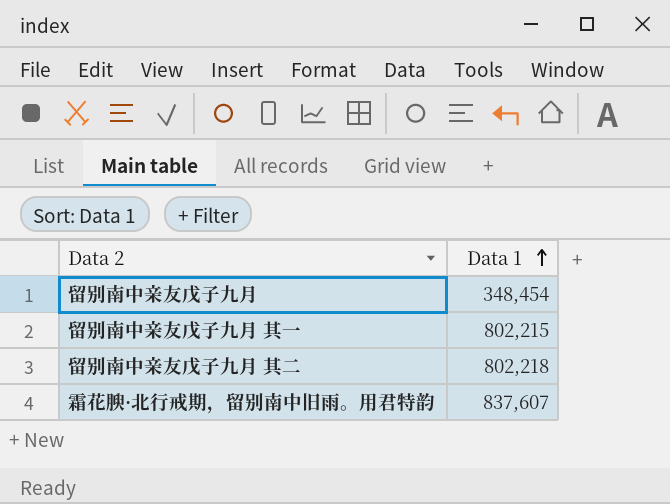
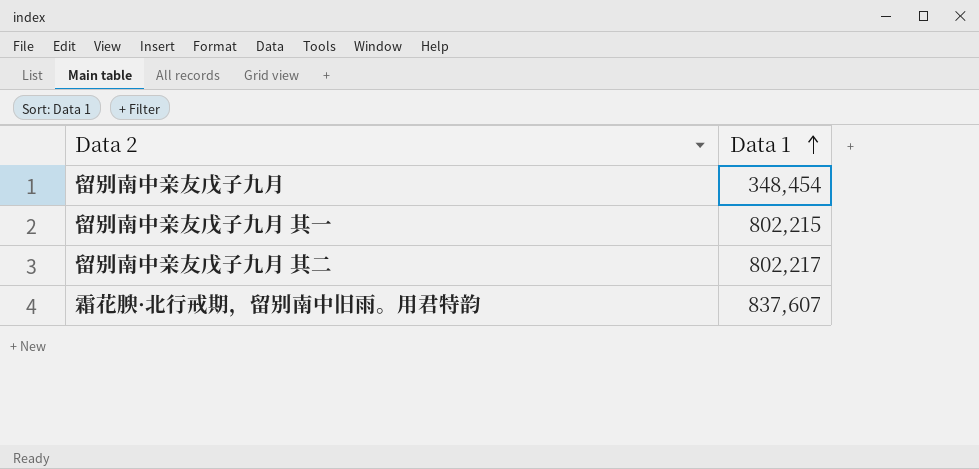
留别南中亲友戊子九月 其二 | Data 1: 802,218 -> 802,217

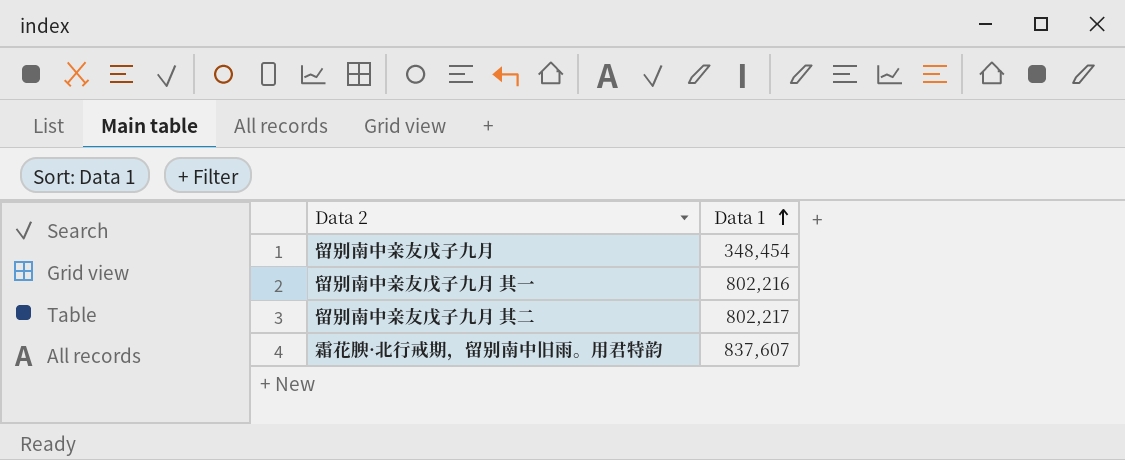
留别南中亲友戊子九月 其一 | Data 1: 802,215 -> 802,216

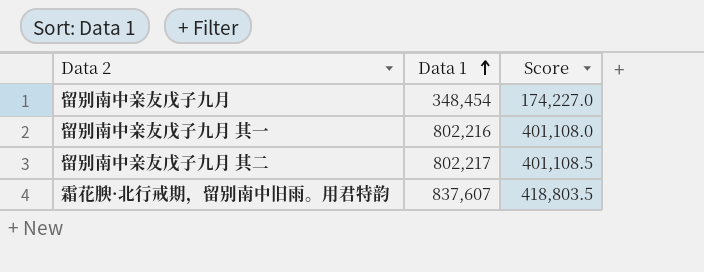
column Score | formula: none -> [Data 1] * 0.5

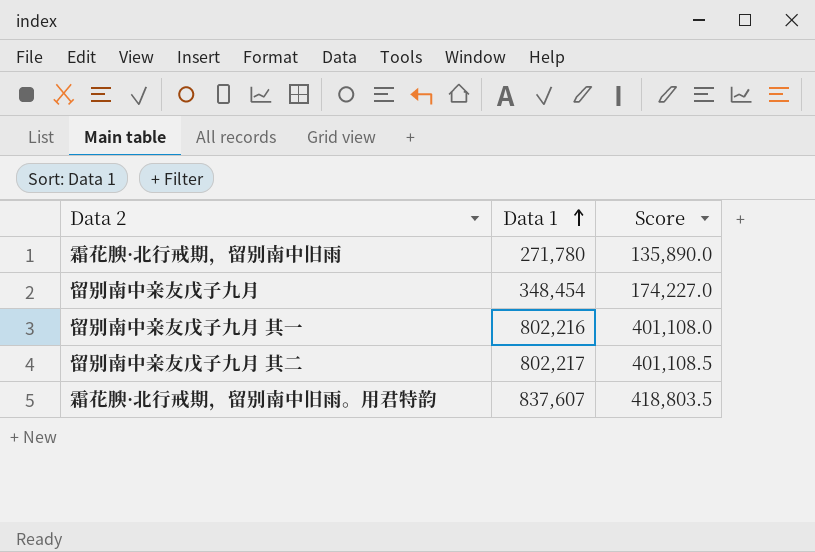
row 霜花腴·北行戒期，留别南中旧雨: none -> 271,780 | 135,890.0

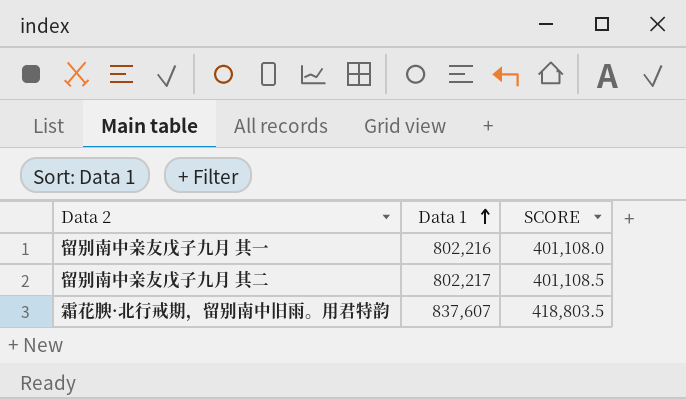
column name: Score -> SCORE
row 霜花腴·北行戒期，留别南中旧雨: 271,780 | 135,890.0 -> none
row 留别南中亲友戊子九月: 348,454 | 174,227.0 -> none

